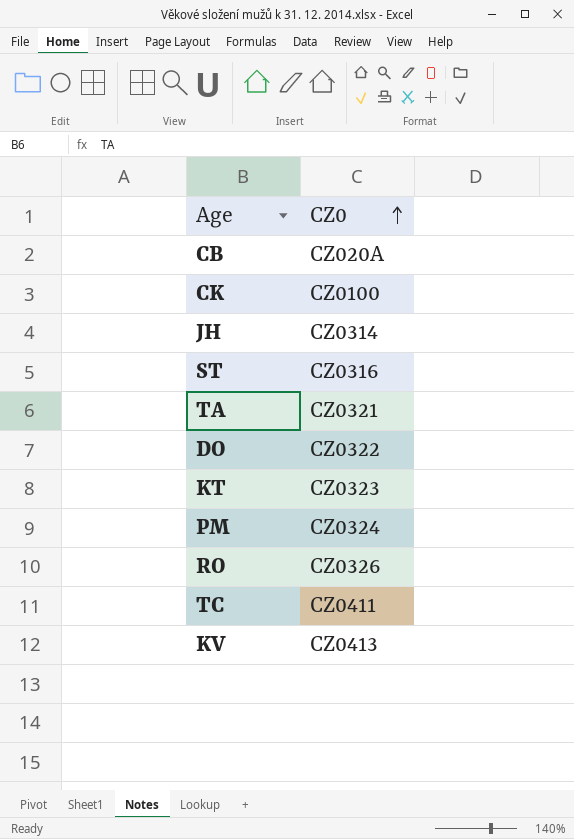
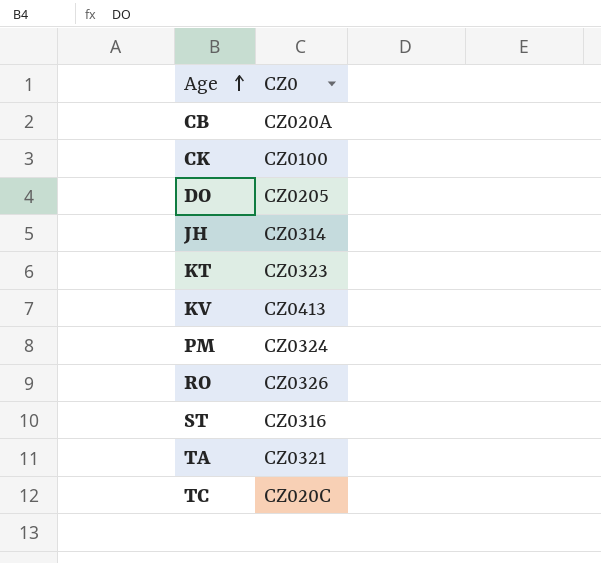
row order: CZ0 ascending -> Age ascending
DO | CZ0: CZ0322 -> CZ0205
TC | CZ0: CZ0411 -> CZ020C

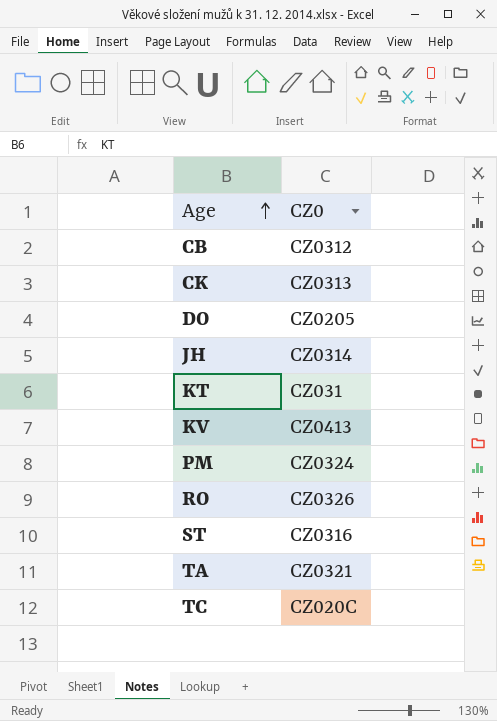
CB | CZ0: CZ020A -> CZ0312
CK | CZ0: CZ0100 -> CZ0313
KT | CZ0: CZ0323 -> CZ031

